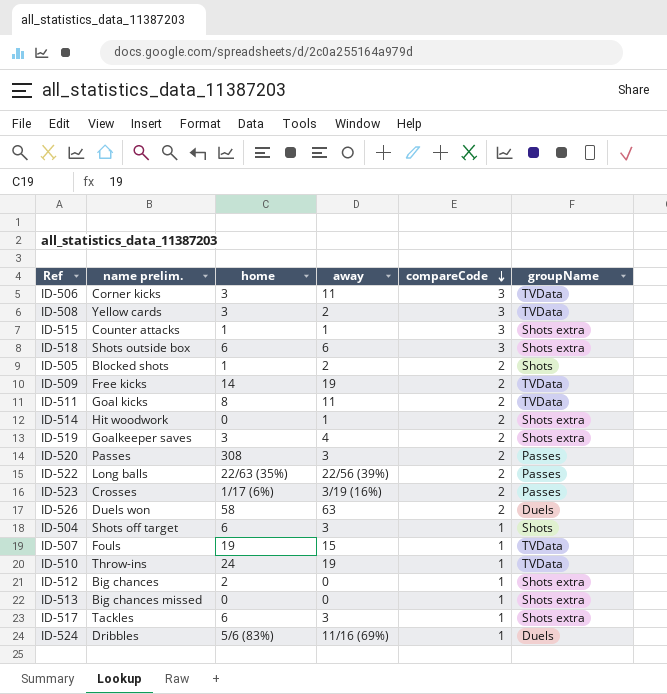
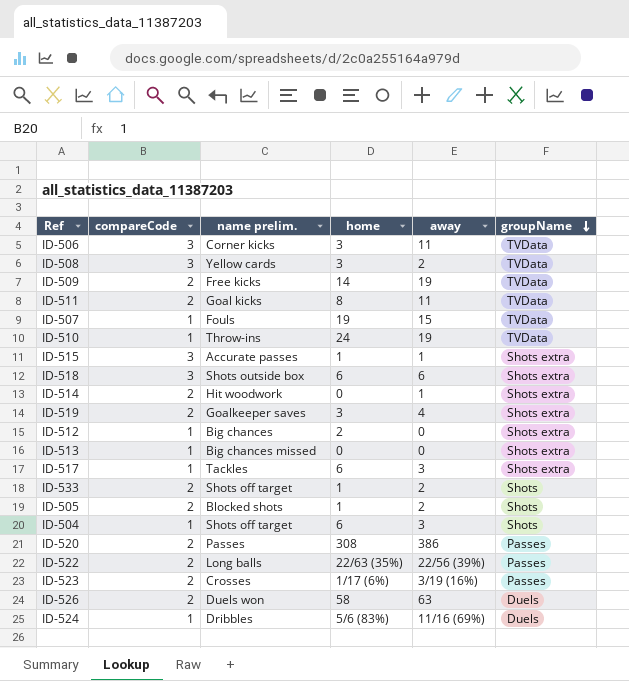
row order: compareCode descending -> groupName descending
column compareCode | position: 5 -> 2
ID-515 | name prelim.: Counter attacks -> Accurate passes
row ID-533: none -> 2 | Shots off target | 1 | 2 | Shots
ID-520 | away: 3 -> 386

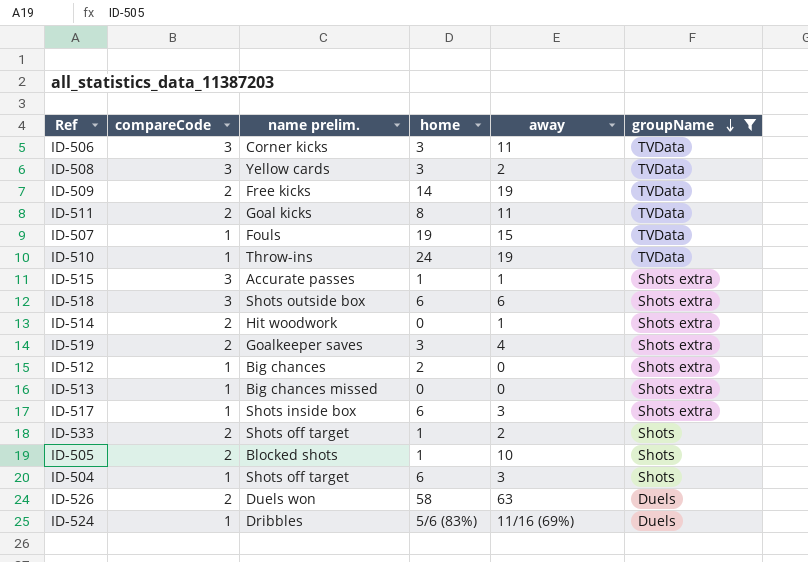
filter: none -> groupName != Passes
ID-517 | name prelim.: Tackles -> Shots inside box
ID-505 | away: 2 -> 10

